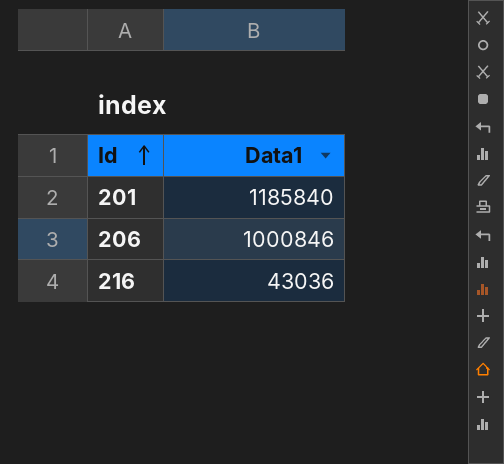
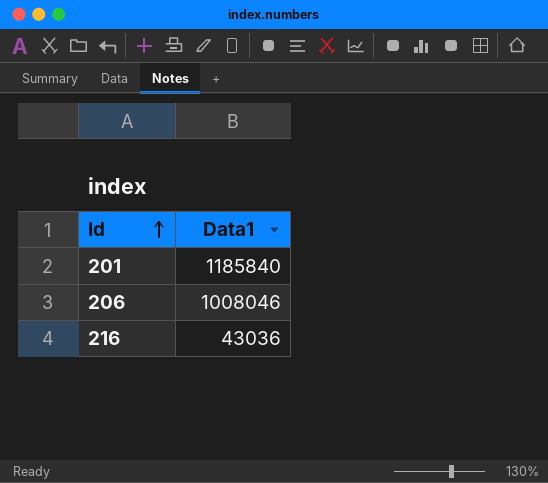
206 | Data1: 1000846 -> 1008046

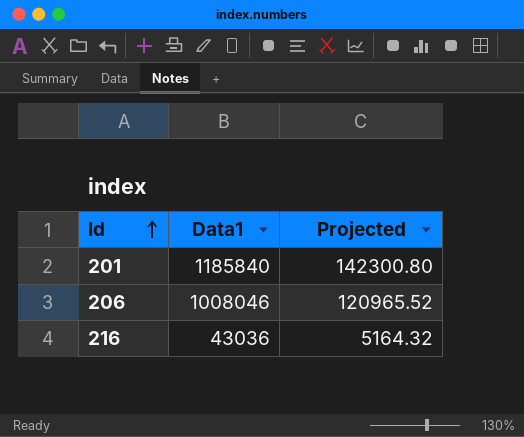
column Projected | formula: none -> [Data1] * 0.12

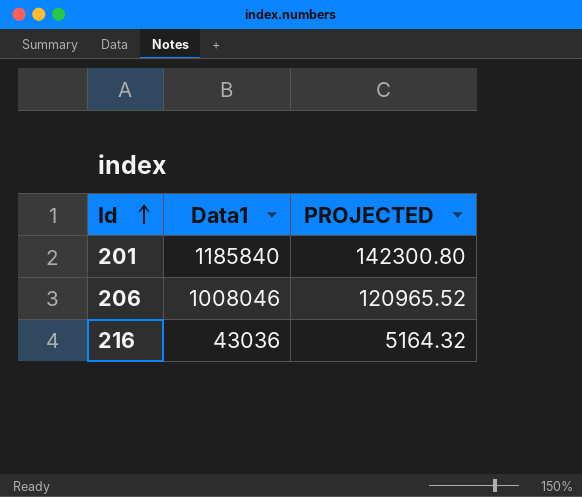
column name: Projected -> PROJECTED

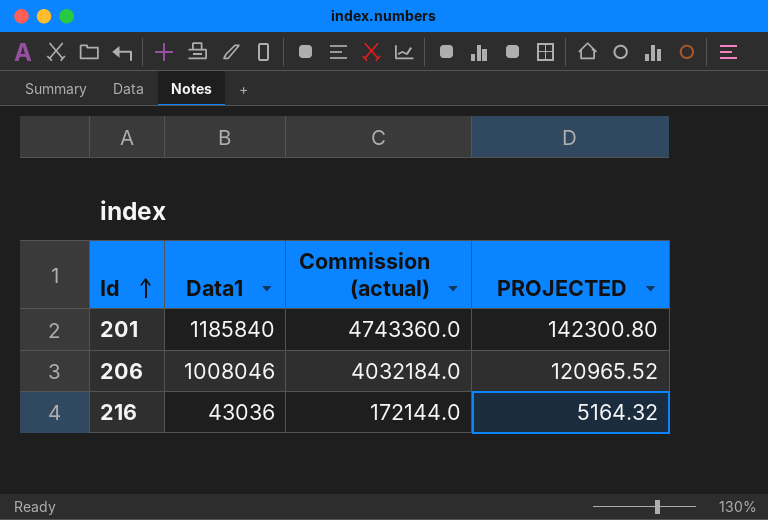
column Commission (actual) | formula: none -> [Data1] * 4

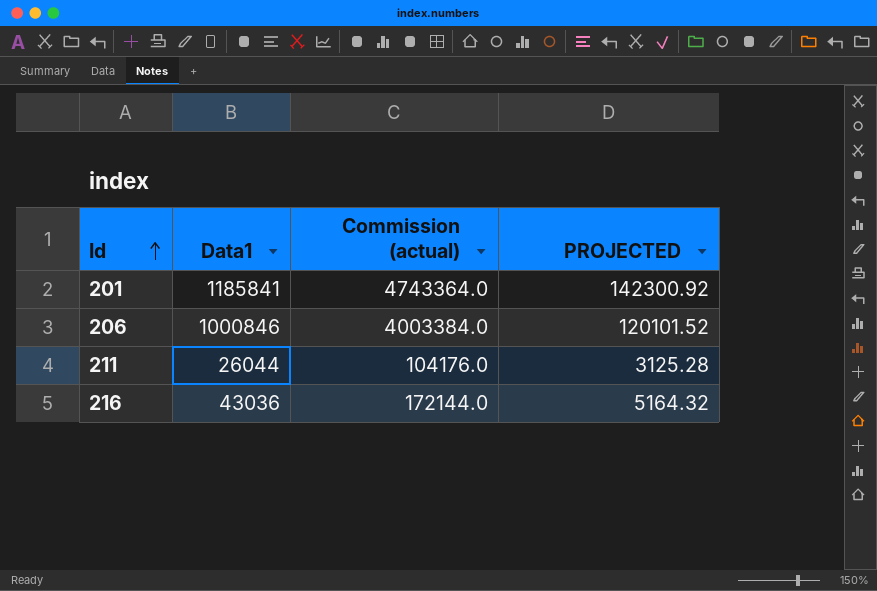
201 | Data1: 1185840 -> 1185841
201 | Commission (actual): 4743360.0 -> 4743364.0
201 | PROJECTED: 142300.80 -> 142300.92
206 | Data1: 1008046 -> 1000846
206 | Commission (actual): 4032184.0 -> 4003384.0
206 | PROJECTED: 120965.52 -> 120101.52
row 211: none -> 26044 | 104176.0 | 3125.28

